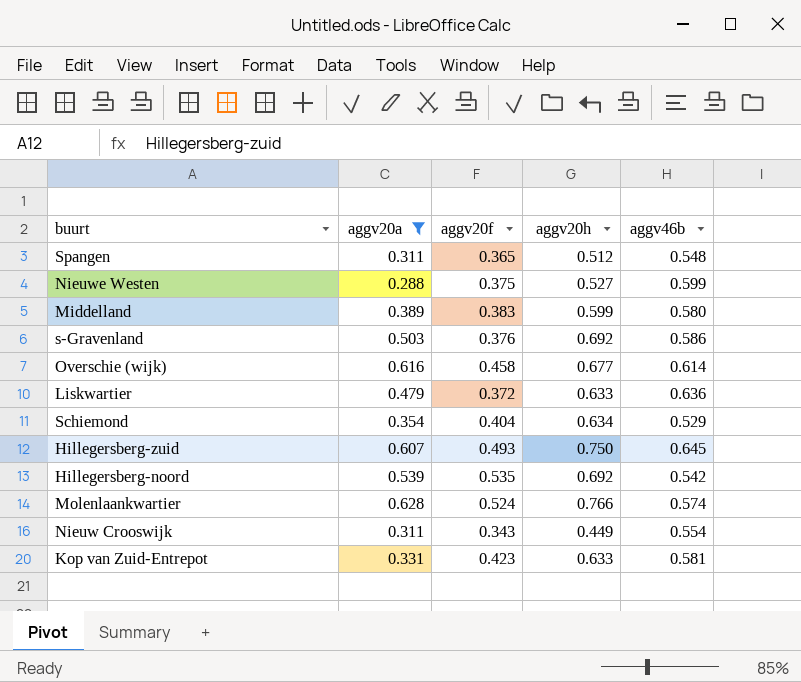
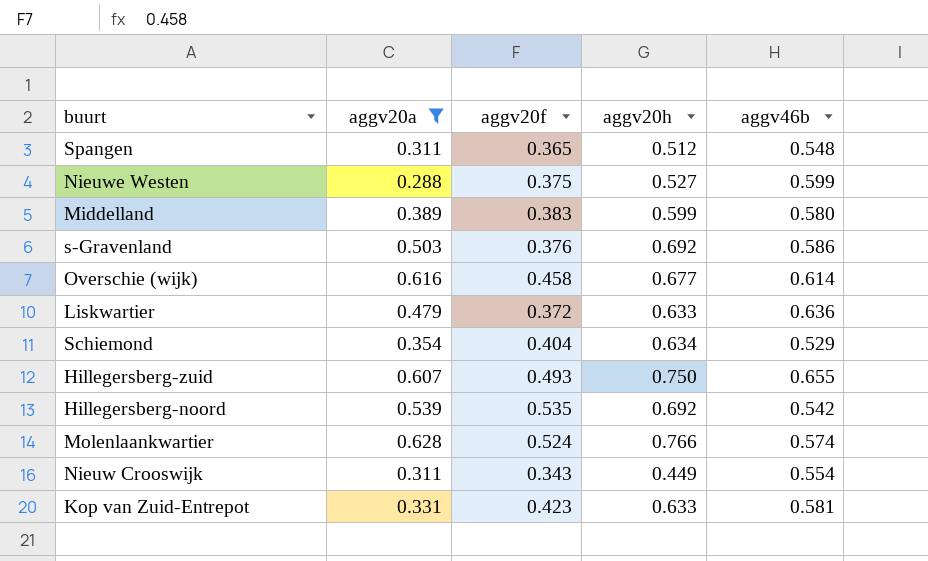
Hillegersberg-zuid | aggv46b: 0.645 -> 0.655

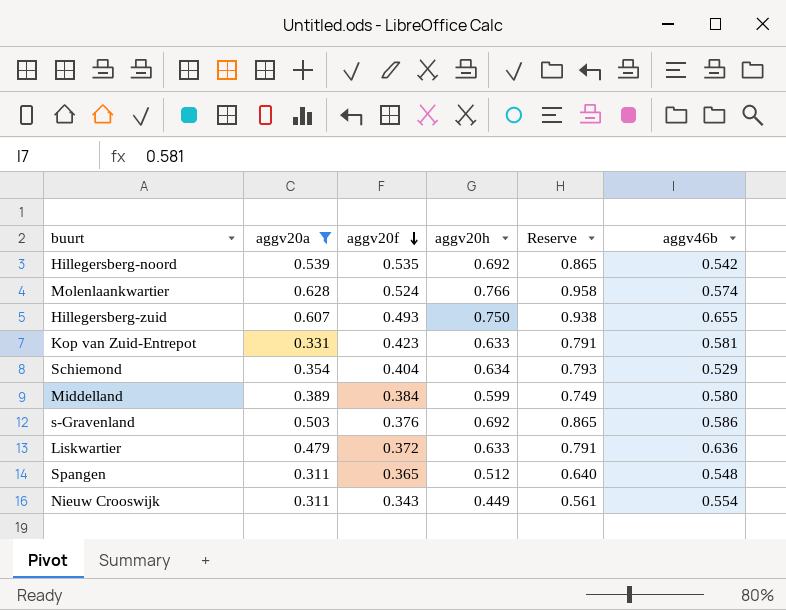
row order: none -> aggv20f descending
column Reserve | formula: none -> [aggv20h] * 1.25
row Nieuwe Westen: 0.288 | 0.375 | 0.527 | 0.599 -> none
row Overschie (wijk): 0.616 | 0.458 | 0.677 | 0.614 -> none
Middelland | aggv20f: 0.383 -> 0.384

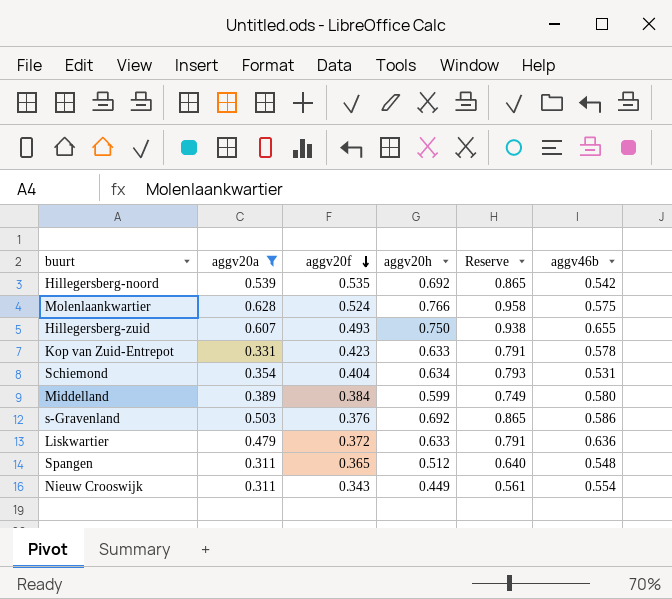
Molenlaankwartier | aggv46b: 0.574 -> 0.575
Kop van Zuid-Entrepot | aggv46b: 0.581 -> 0.578
Schiemond | aggv46b: 0.529 -> 0.531

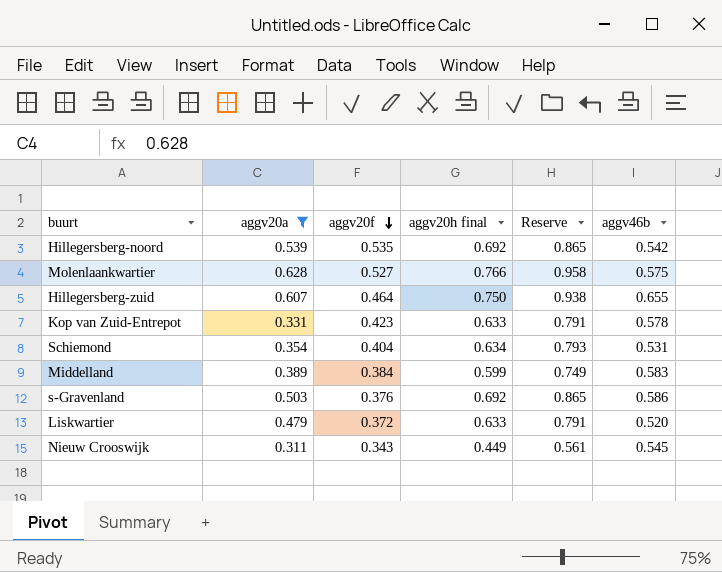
column name: aggv20h -> aggv20h final
row Spangen: 0.311 | 0.365 | 0.512 | 0.640 | 0.548 -> none
Molenlaankwartier | aggv20f: 0.524 -> 0.527
Hillegersberg-zuid | aggv20f: 0.493 -> 0.464
Middelland | aggv46b: 0.580 -> 0.583
Liskwartier | aggv46b: 0.636 -> 0.520
Nieuw Crooswijk | aggv46b: 0.554 -> 0.545

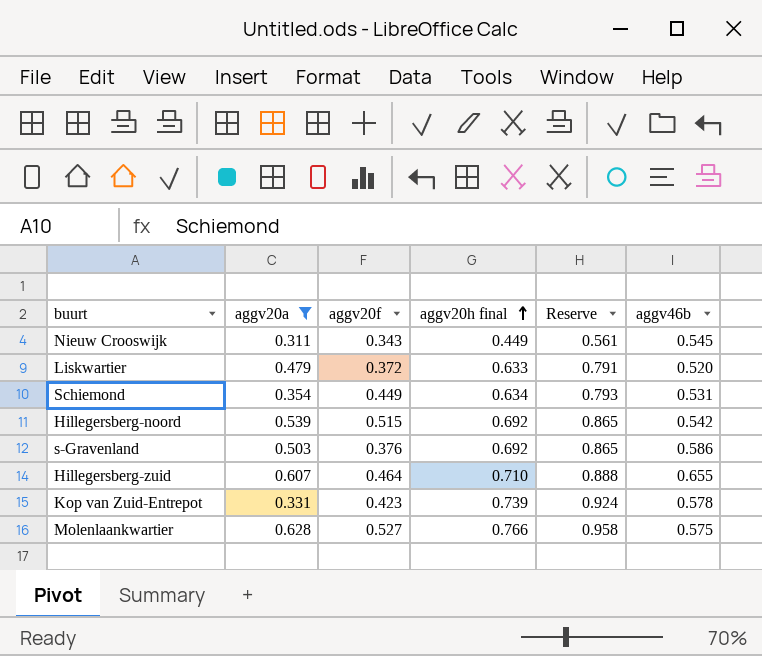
row order: aggv20f descending -> aggv20h final ascending
row Middelland: 0.389 | 0.384 | 0.599 | 0.749 | 0.583 -> none
Schiemond | aggv20f: 0.404 -> 0.449
Hillegersberg-noord | aggv20f: 0.535 -> 0.515
Hillegersberg-zuid | aggv20h final: 0.750 -> 0.710
Hillegersberg-zuid | Reserve: 0.938 -> 0.888
Kop van Zuid-Entrepot | aggv20h final: 0.633 -> 0.739
Kop van Zuid-Entrepot | Reserve: 0.791 -> 0.924

